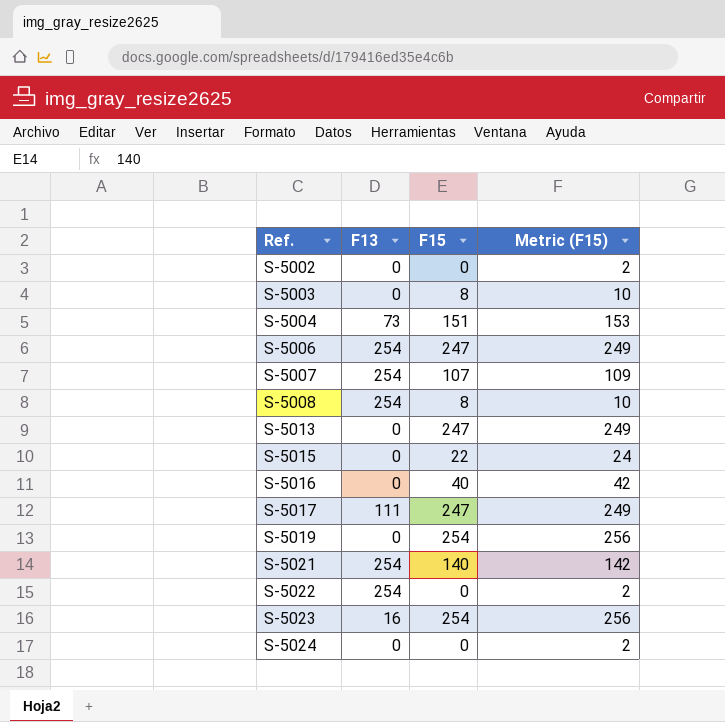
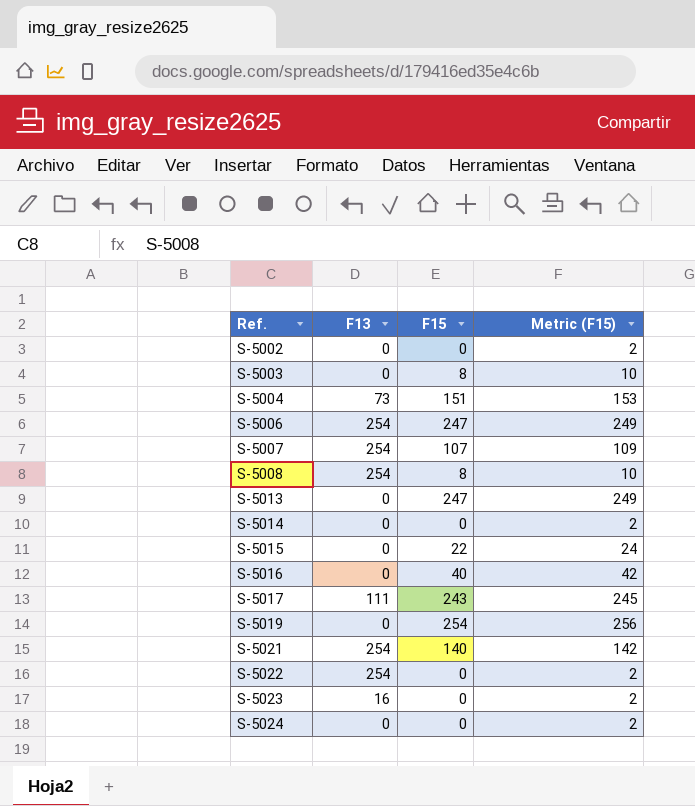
row S-5014: none -> 0 | 0 | 2
S-5017 | F15: 247 -> 243
S-5017 | Metric (F15): 249 -> 245
S-5023 | F15: 254 -> 0
S-5023 | Metric (F15): 256 -> 2

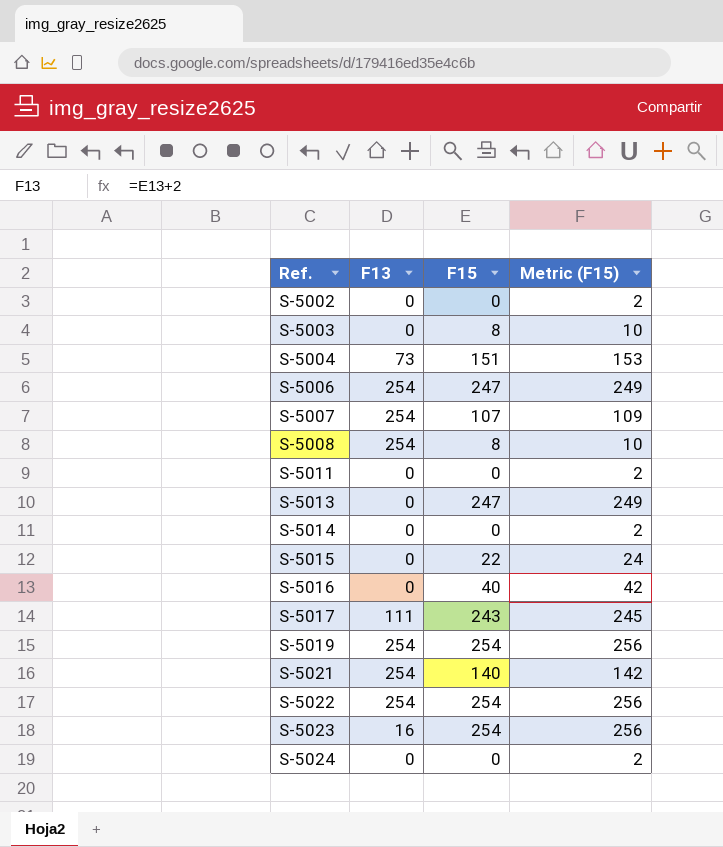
row S-5011: none -> 0 | 0 | 2
S-5019 | F13: 0 -> 254
S-5022 | F15: 0 -> 254
S-5022 | Metric (F15): 2 -> 256
S-5023 | F15: 0 -> 254
S-5023 | Metric (F15): 2 -> 256

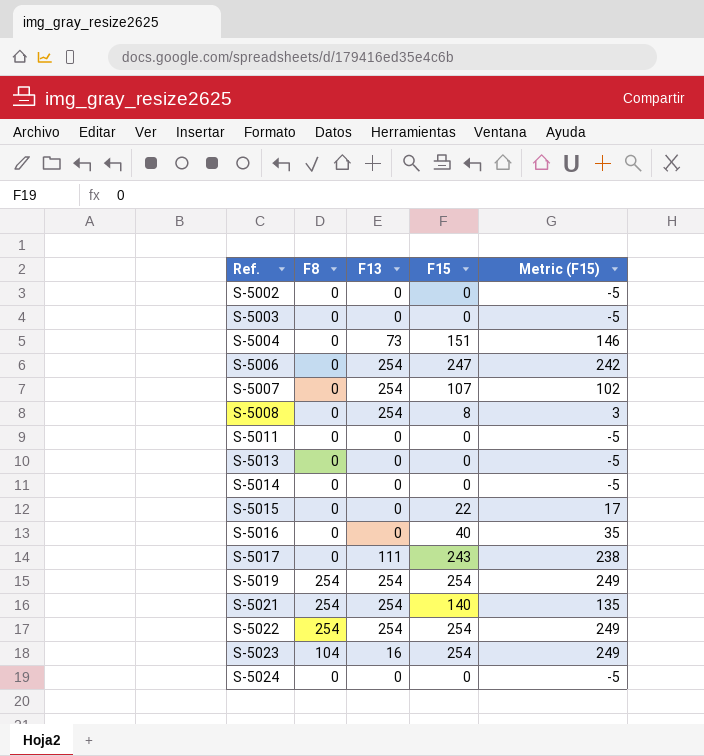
column F8 | position: none -> 2
column Metric (F15) | formula: [F15] + 2 -> [F15] - 5
S-5003 | F15: 8 -> 0
S-5013 | F15: 247 -> 0

